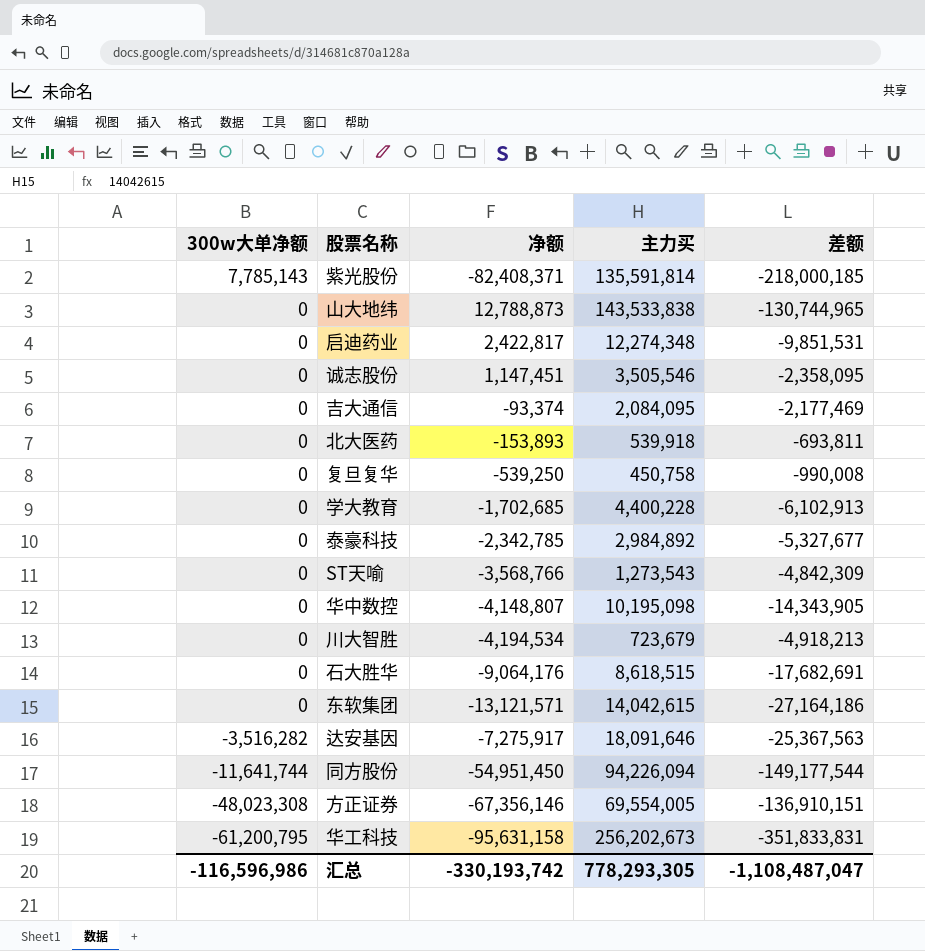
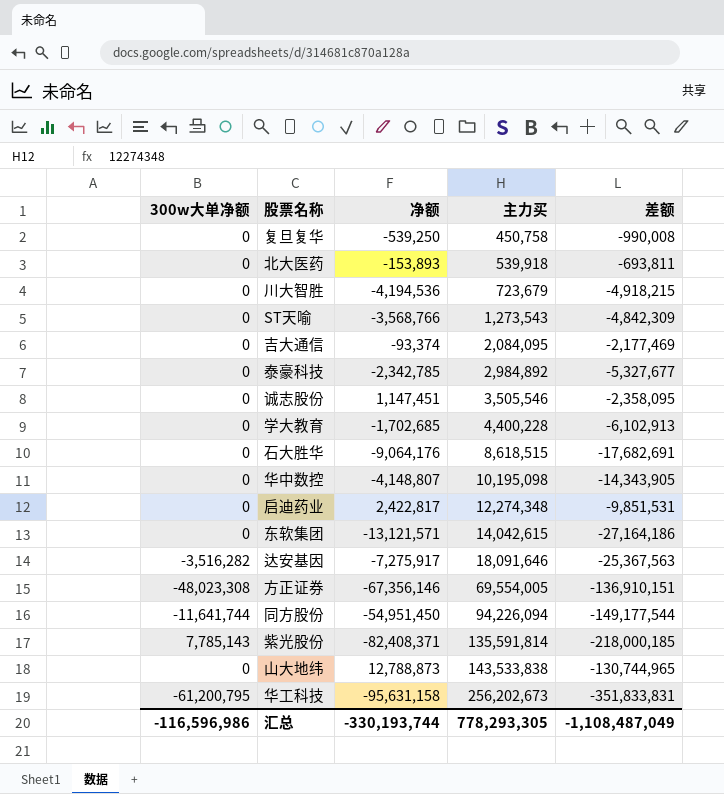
row order: 300w大单净额 descending -> 主力买 ascending
川大智胜 | 净额: -4,194,534 -> -4,194,536
川大智胜 | 差额: -4,918,213 -> -4,918,215
汇总 | 净额: -330,193,742 -> -330,193,744
汇总 | 差额: -1,108,487,047 -> -1,108,487,049

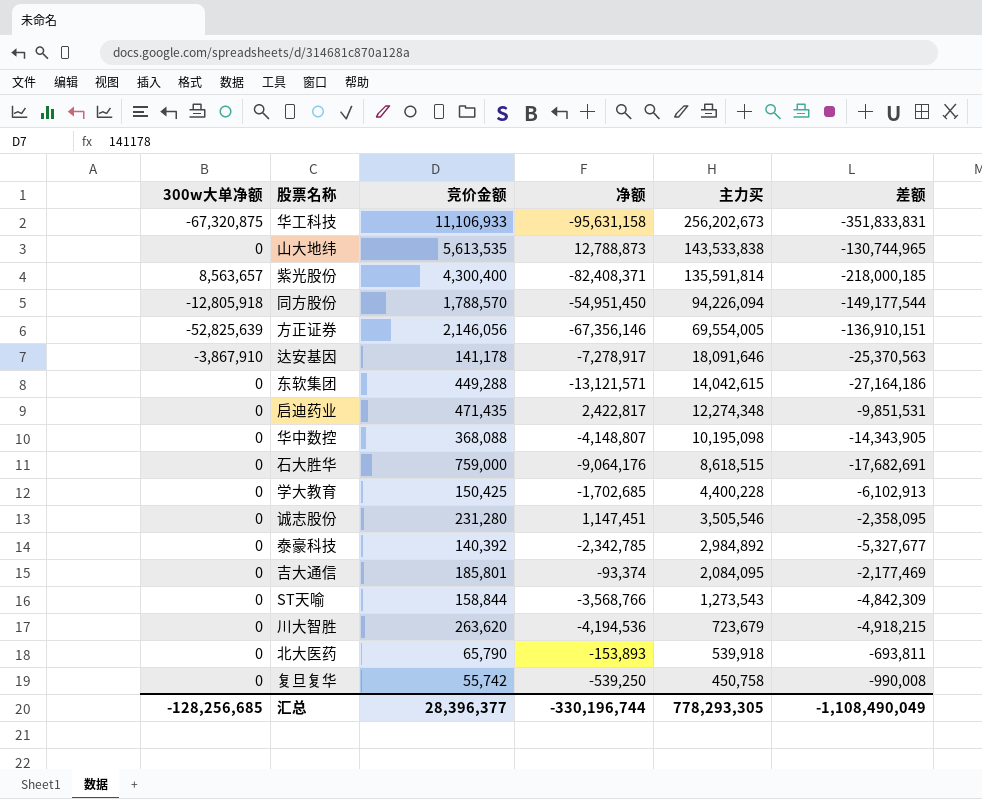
row order: 主力买 ascending -> 主力买 descending
column 竞价金额 | position: none -> 3
华工科技 | 300w大单净额: -61,200,795 -> -67,320,875
紫光股份 | 300w大单净额: 7,785,143 -> 8,563,657
同方股份 | 300w大单净额: -11,641,744 -> -12,805,918
方正证券 | 300w大单净额: -48,023,308 -> -52,825,639
达安基因 | 300w大单净额: -3,516,282 -> -3,867,910
达安基因 | 净额: -7,275,917 -> -7,278,917
达安基因 | 差额: -25,367,563 -> -25,370,563
汇总 | 300w大单净额: -116,596,986 -> -128,256,685
汇总 | 净额: -330,193,744 -> -330,196,744
汇总 | 差额: -1,108,487,049 -> -1,108,490,049

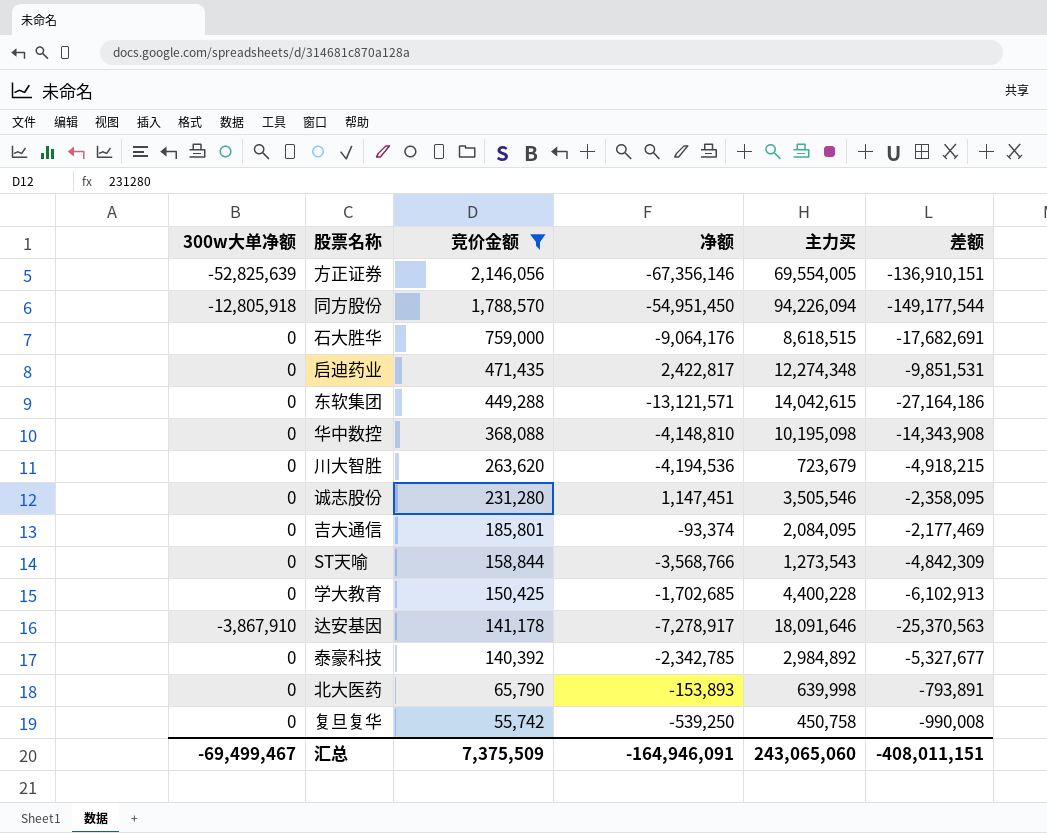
filter: none -> 竞价金额 <= 2,146,056
row order: 主力买 descending -> 竞价金额 descending
华中数控 | 净额: -4,148,807 -> -4,148,810
华中数控 | 差额: -14,343,905 -> -14,343,908
北大医药 | 主力买: 539,918 -> 639,998
北大医药 | 差额: -693,811 -> -793,891
汇总 | 300w大单净额: -128,256,685 -> -69,499,467
汇总 | 竞价金额: 28,396,377 -> 7,375,509
汇总 | 净额: -330,196,744 -> -164,946,091
汇总 | 主力买: 778,293,305 -> 243,065,060
汇总 | 差额: -1,108,490,049 -> -408,011,151

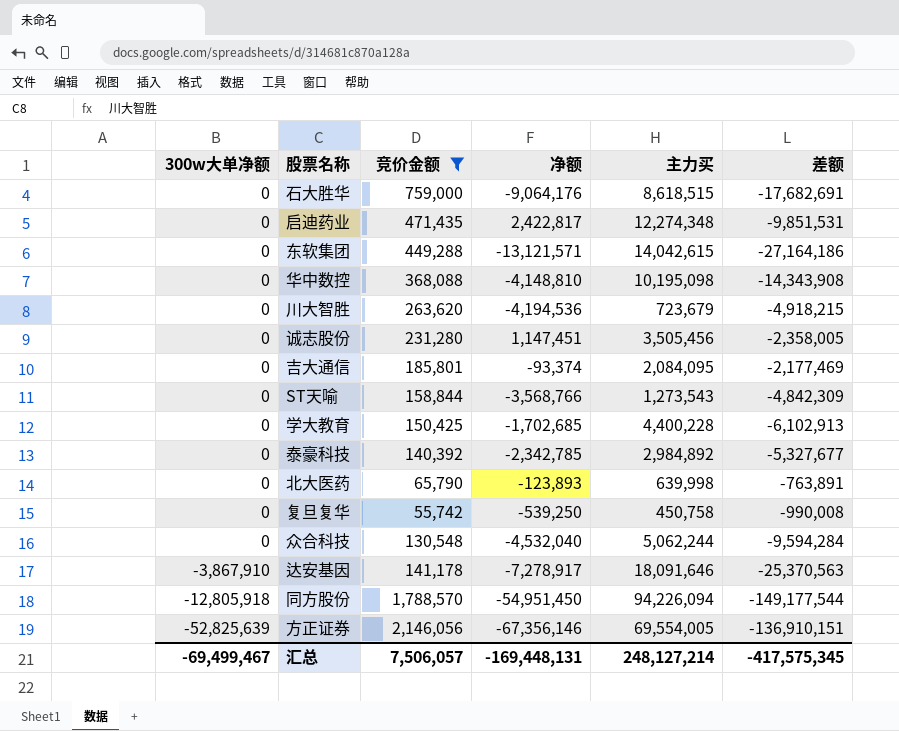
row order: 竞价金额 descending -> 300w大单净额 descending
诚志股份 | 主力买: 3,505,546 -> 3,505,456
诚志股份 | 差额: -2,358,095 -> -2,358,005
北大医药 | 净额: -153,893 -> -123,893
北大医药 | 差额: -793,891 -> -763,891
row 众合科技: none -> 0 | 130,548 | -4,532,040 | 5,062,244 | -9,594,284
汇总 | 竞价金额: 7,375,509 -> 7,506,057
汇总 | 净额: -164,946,091 -> -169,448,131
汇总 | 主力买: 243,065,060 -> 248,127,214
汇总 | 差额: -408,011,151 -> -417,575,345

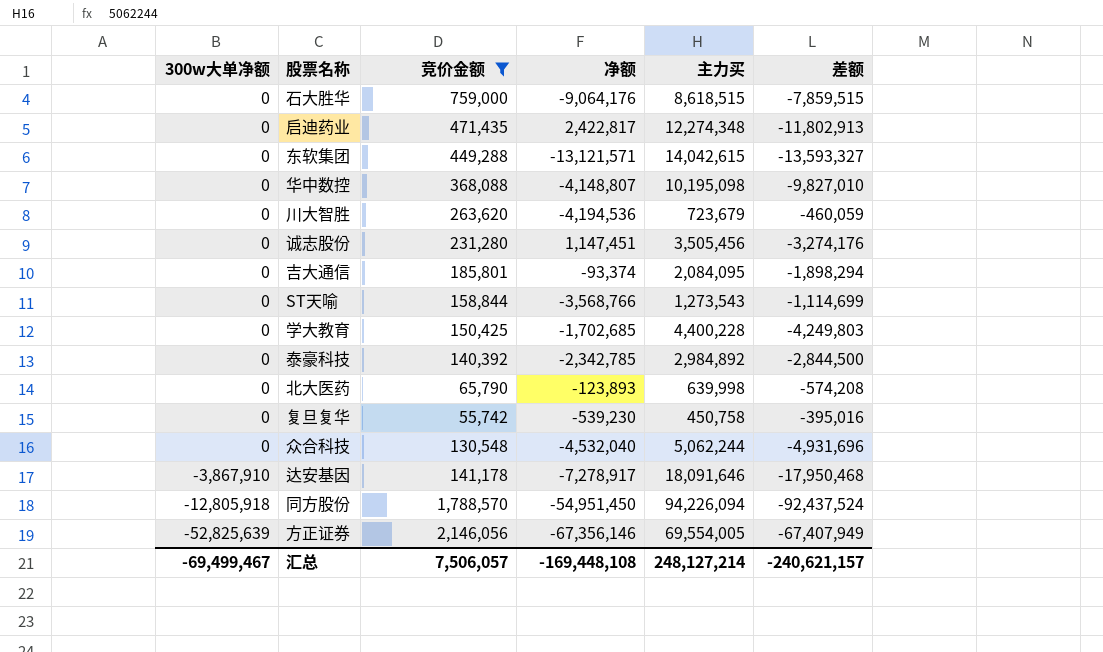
column 差额 | formula: [净额] - [主力买] -> [竞价金额] - [主力买]
华中数控 | 净额: -4,148,810 -> -4,148,807
复旦复华 | 净额: -539,250 -> -539,230
汇总 | 净额: -169,448,131 -> -169,448,108
汇总 | 差额: -417,575,345 -> -240,621,157

